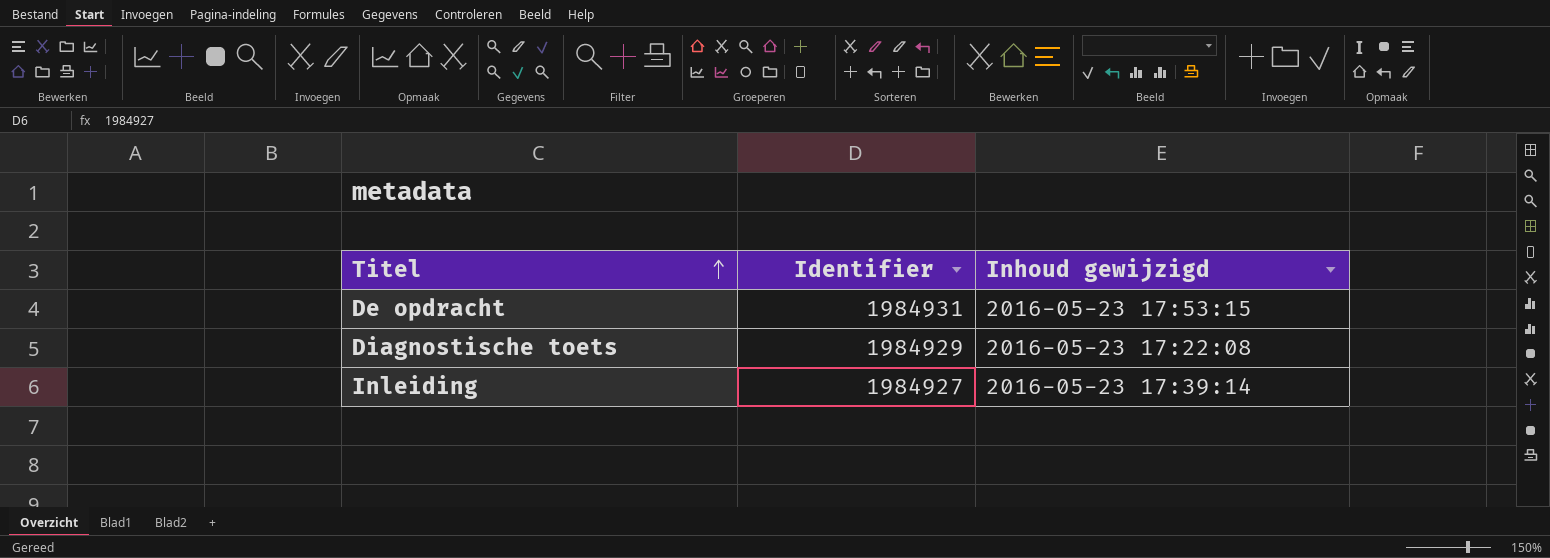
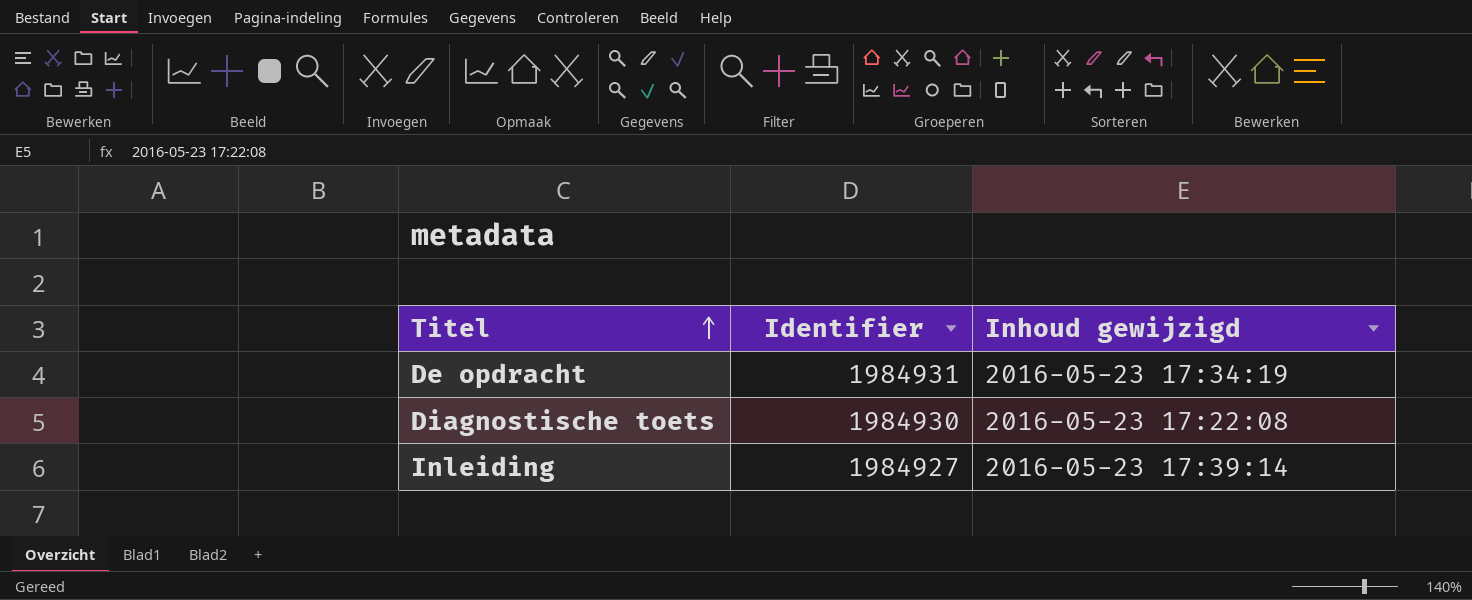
De opdracht | Inhoud gewijzigd: 2016-05-23 17:53:15 -> 2016-05-23 17:34:19
Diagnostische toets | Identifier: 1984929 -> 1984930

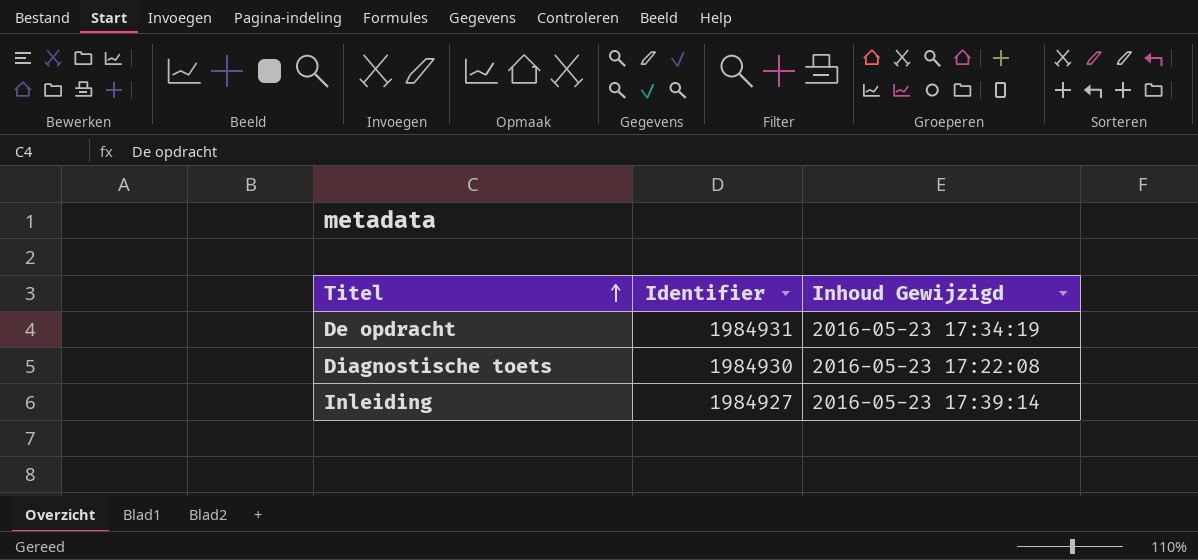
column name: Inhoud gewijzigd -> Inhoud Gewijzigd

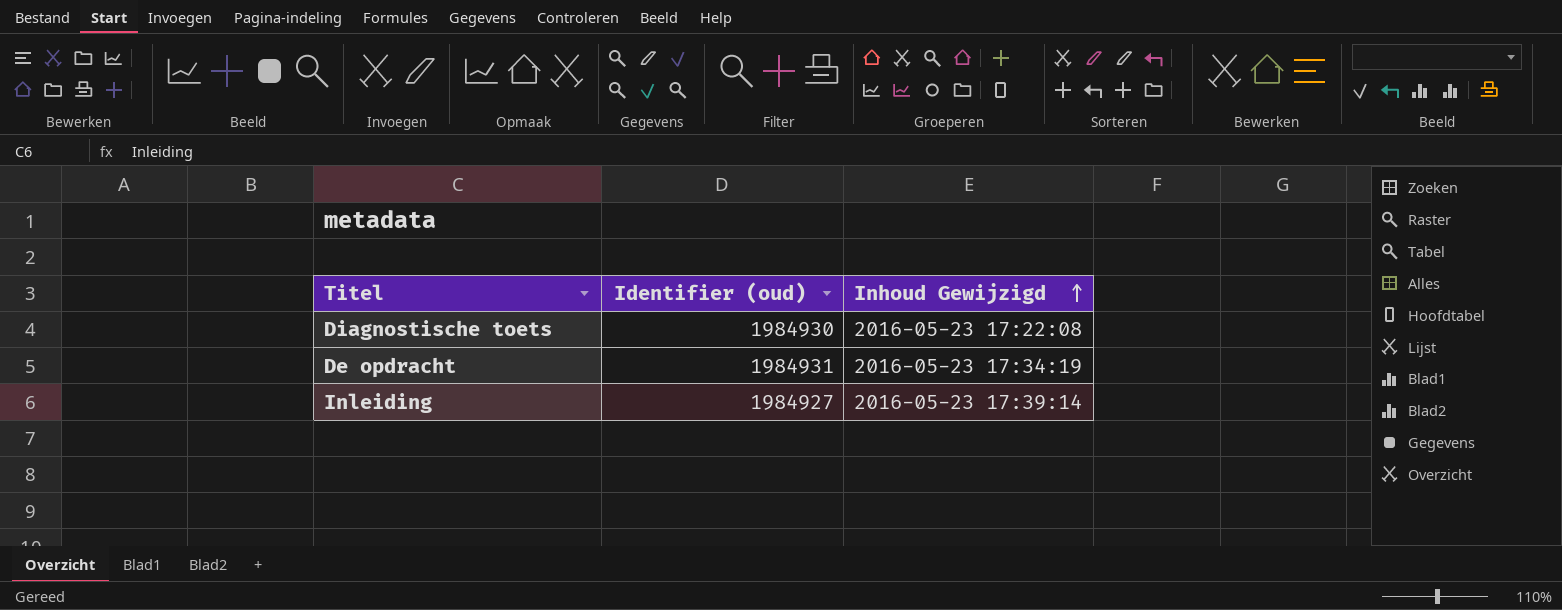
row order: Titel ascending -> Inhoud Gewijzigd ascending
column name: Identifier -> Identifier (oud)

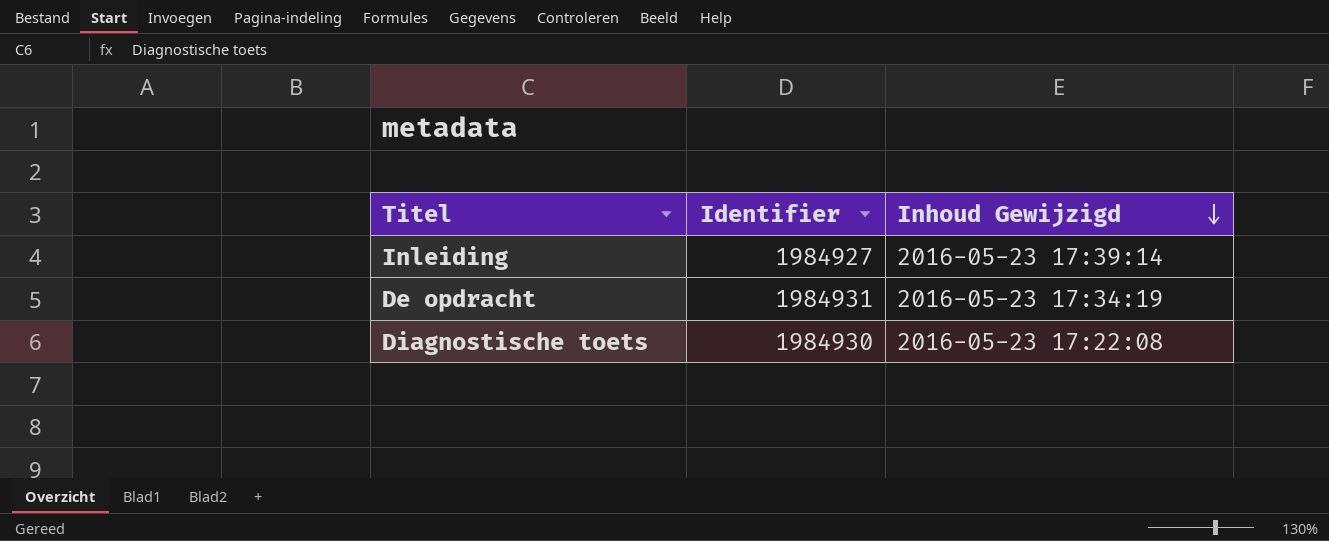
row order: Inhoud Gewijzigd ascending -> Inhoud Gewijzigd descending
column name: Identifier (oud) -> Identifier

